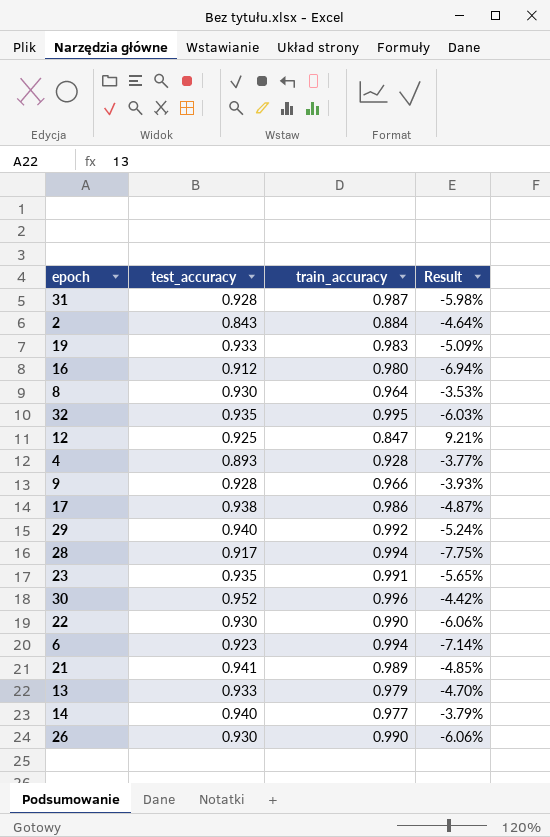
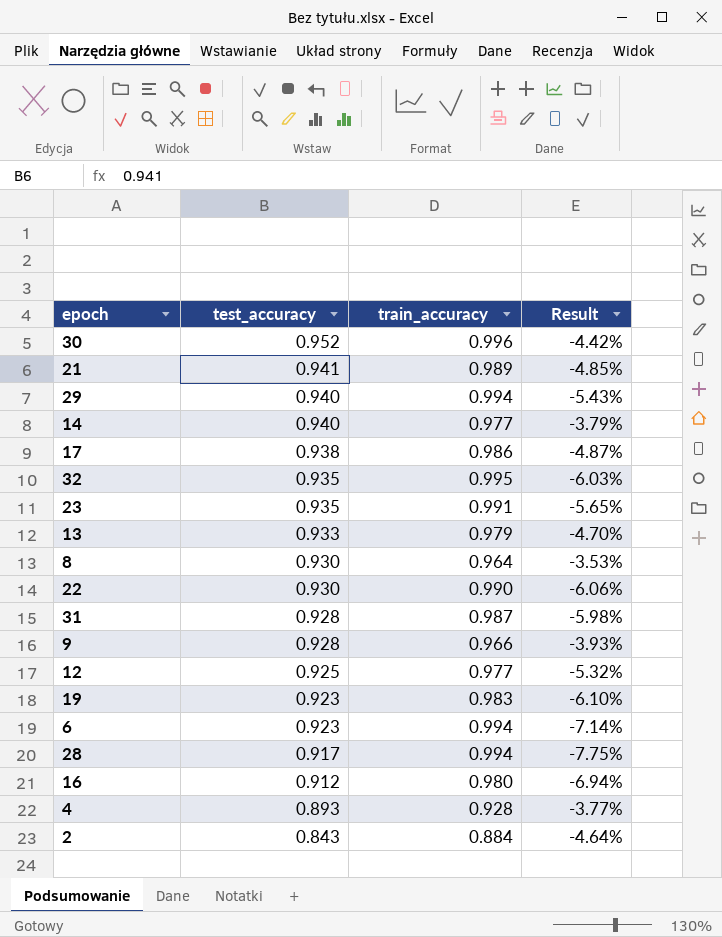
row order: none -> test_accuracy descending
row 26: 0.930 | 0.990 | -6.06% -> none
29 | train_accuracy: 0.992 -> 0.994
29 | Result: -5.24% -> -5.43%
12 | train_accuracy: 0.847 -> 0.977
12 | Result: 9.21% -> -5.32%
19 | test_accuracy: 0.933 -> 0.923
19 | Result: -5.09% -> -6.10%

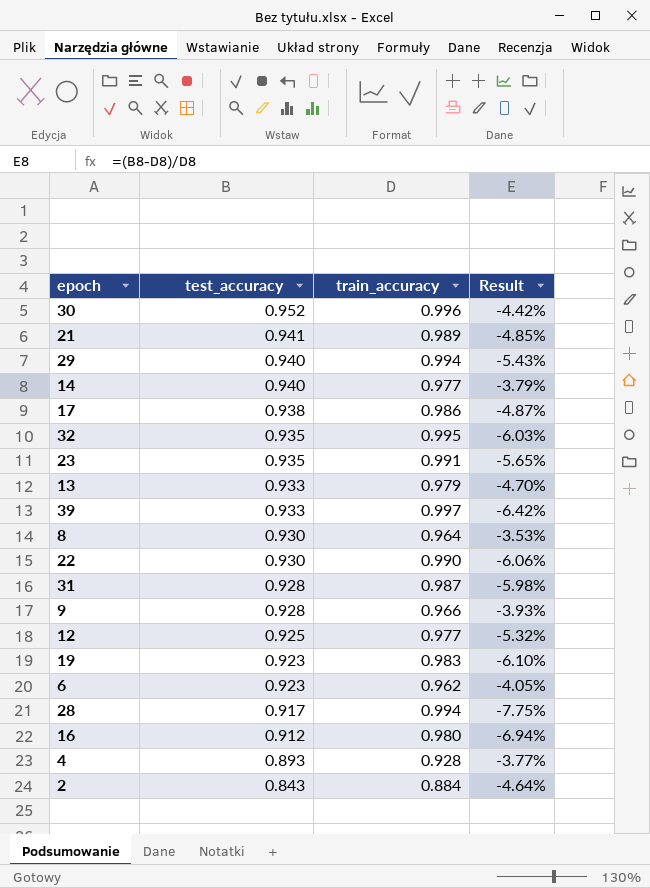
row 39: none -> 0.933 | 0.997 | -6.42%
6 | train_accuracy: 0.994 -> 0.962
6 | Result: -7.14% -> -4.05%

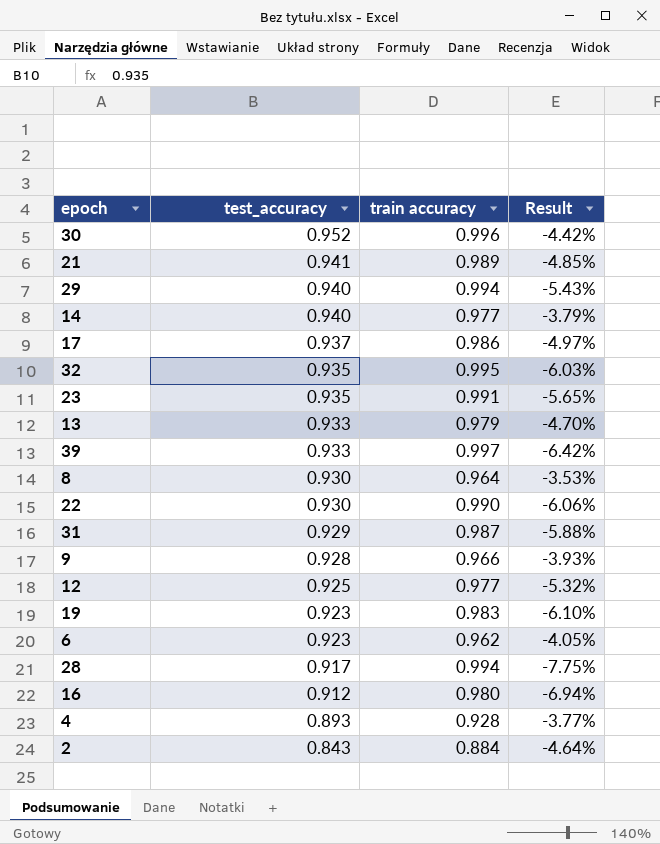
column name: train_accuracy -> train accuracy
17 | test_accuracy: 0.938 -> 0.937
17 | Result: -4.87% -> -4.97%
31 | test_accuracy: 0.928 -> 0.929
31 | Result: -5.98% -> -5.88%

